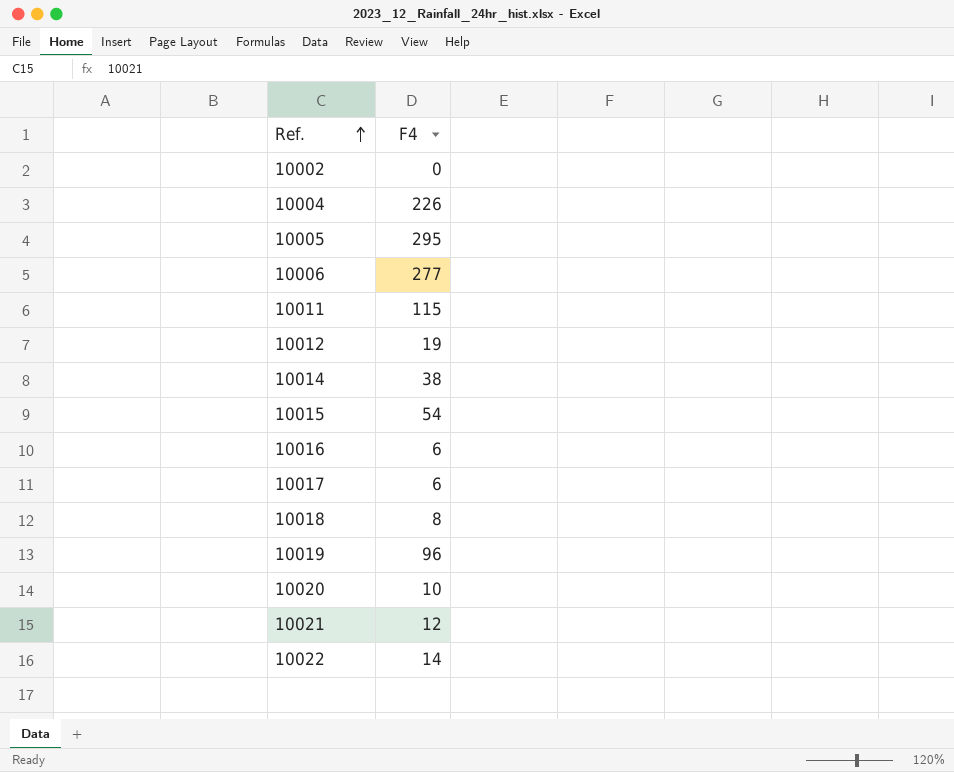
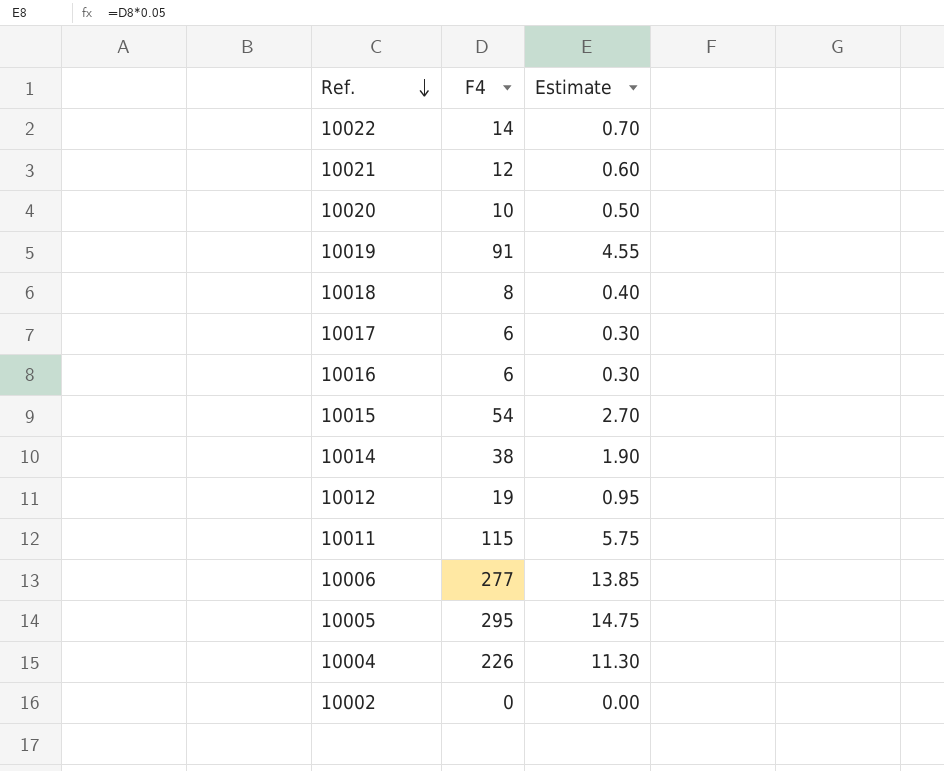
row order: Ref. ascending -> Ref. descending
column Estimate | formula: none -> [F4] * 0.05
10019 | F4: 96 -> 91

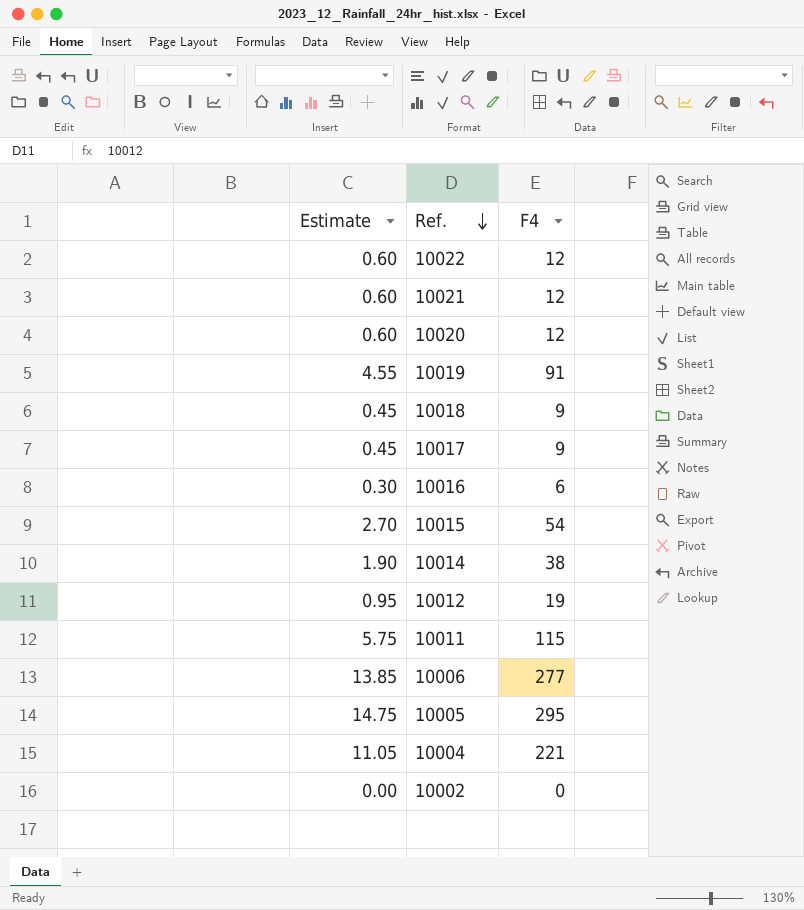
column Estimate | position: 3 -> 1
10022 | Estimate: 0.70 -> 0.60
10022 | F4: 14 -> 12
10020 | Estimate: 0.50 -> 0.60
10020 | F4: 10 -> 12
10018 | Estimate: 0.40 -> 0.45
10018 | F4: 8 -> 9
10017 | Estimate: 0.30 -> 0.45
10017 | F4: 6 -> 9
10004 | Estimate: 11.30 -> 11.05
10004 | F4: 226 -> 221

